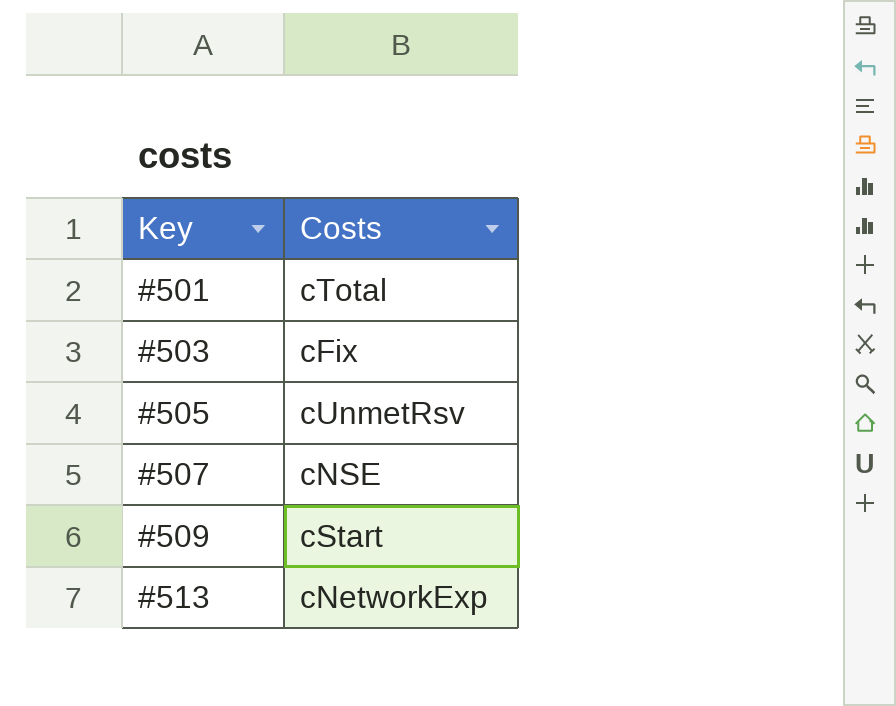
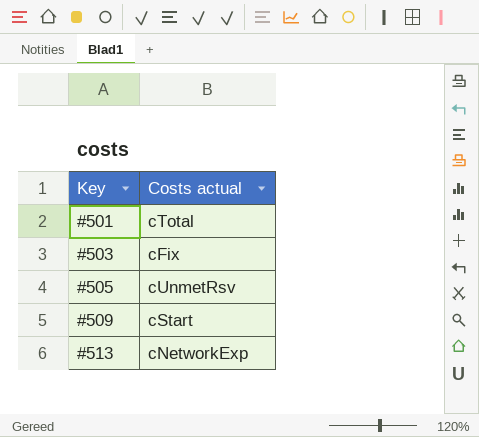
column name: Costs -> Costs actual
row #507: cNSE -> none

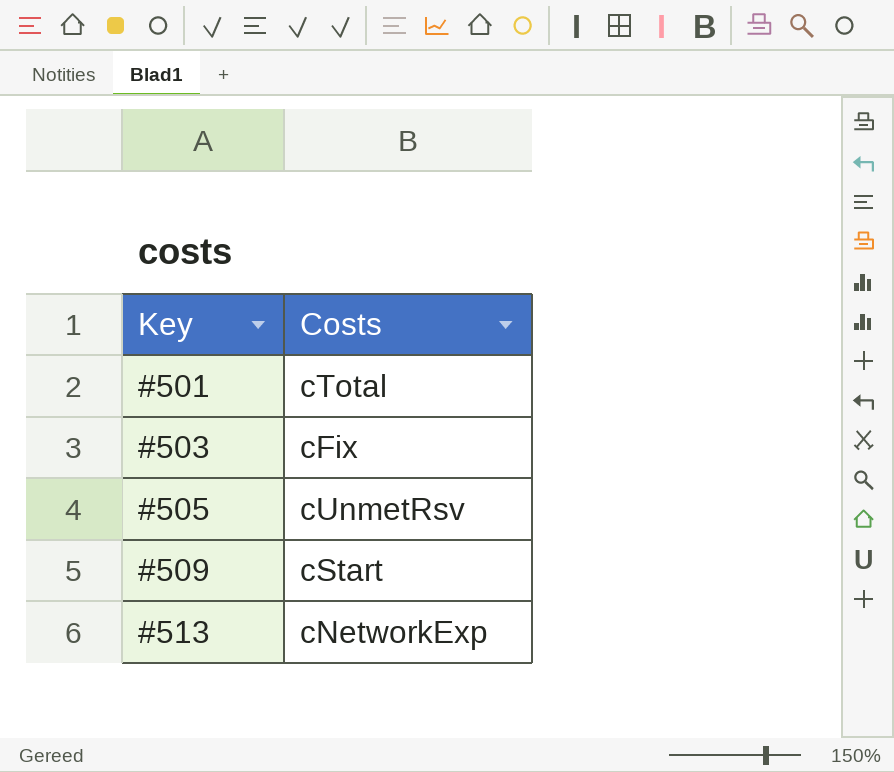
column name: Costs actual -> Costs

